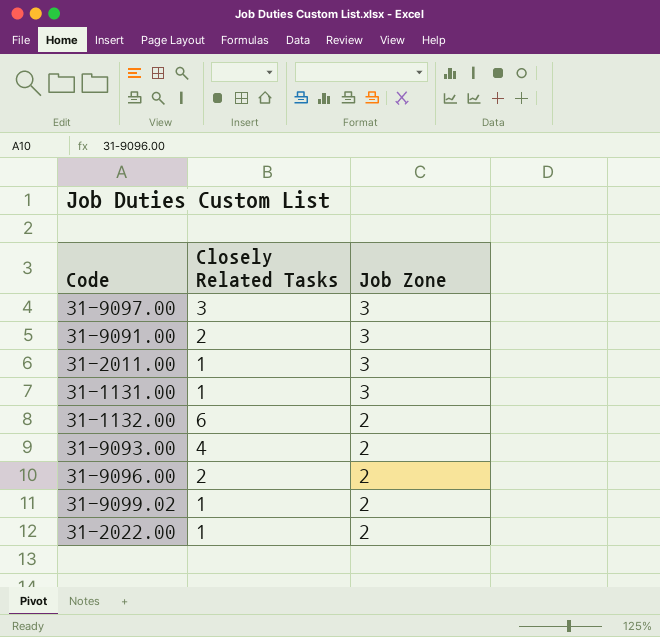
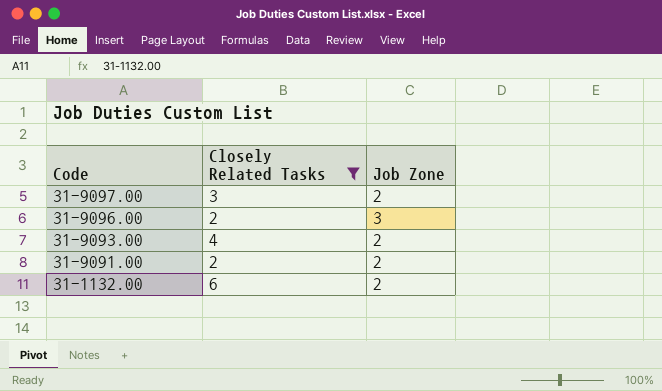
filter: none -> Closely Related Tasks != 1
row order: Job Zone descending -> Code descending
31-9097.00 | Job Zone: 3 -> 2
31-9096.00 | Job Zone: 2 -> 3
31-9091.00 | Job Zone: 3 -> 2

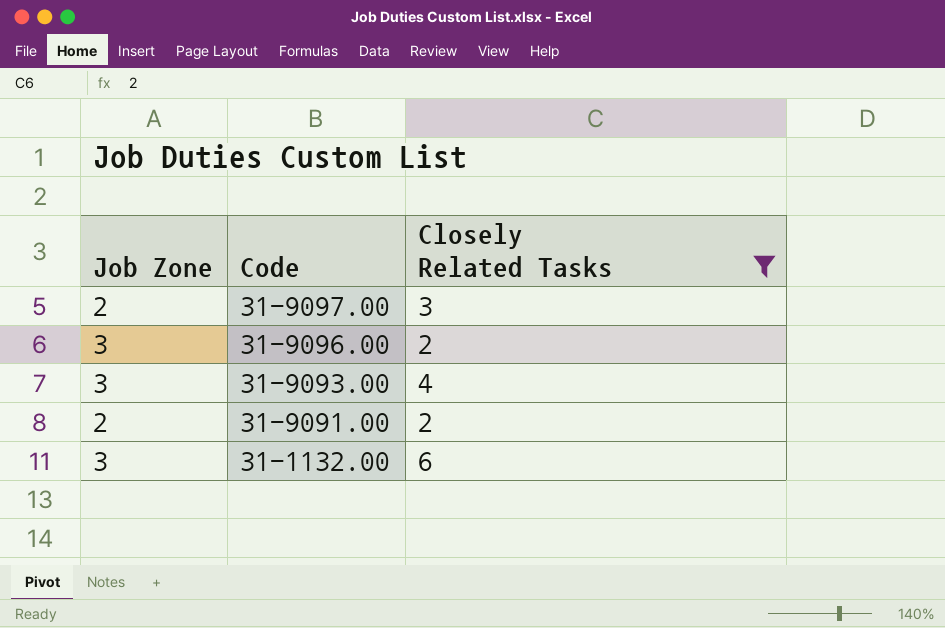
column Job Zone | position: 3 -> 1
31-9093.00 | Job Zone: 2 -> 3
31-1132.00 | Job Zone: 2 -> 3

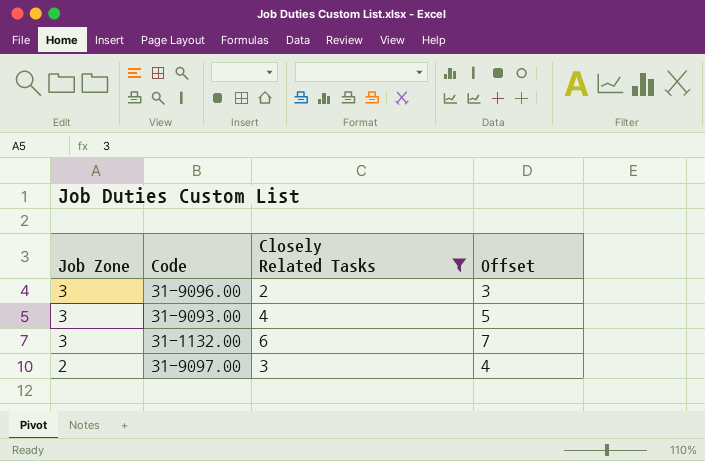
row order: Code descending -> Job Zone descending
column Offset | formula: none -> [Closely Related Tasks] + 1
row 31-9091.00: 2 | 2 -> none

